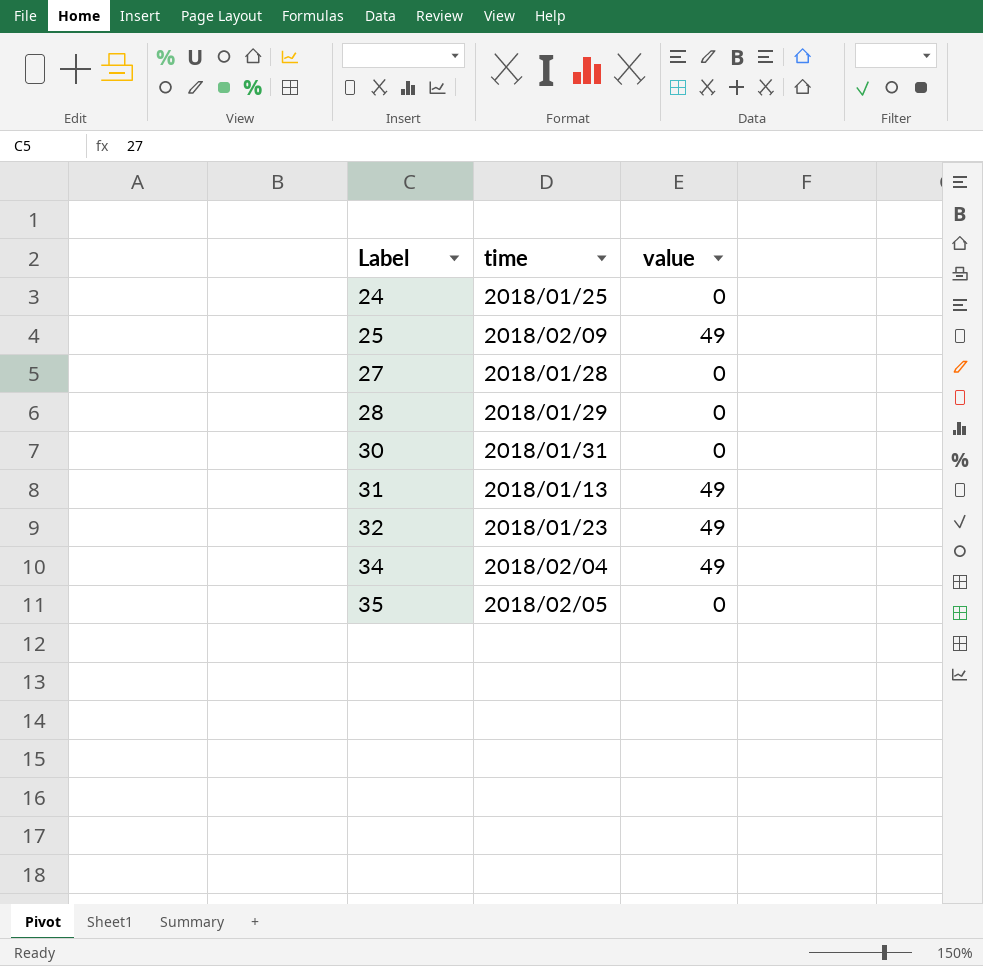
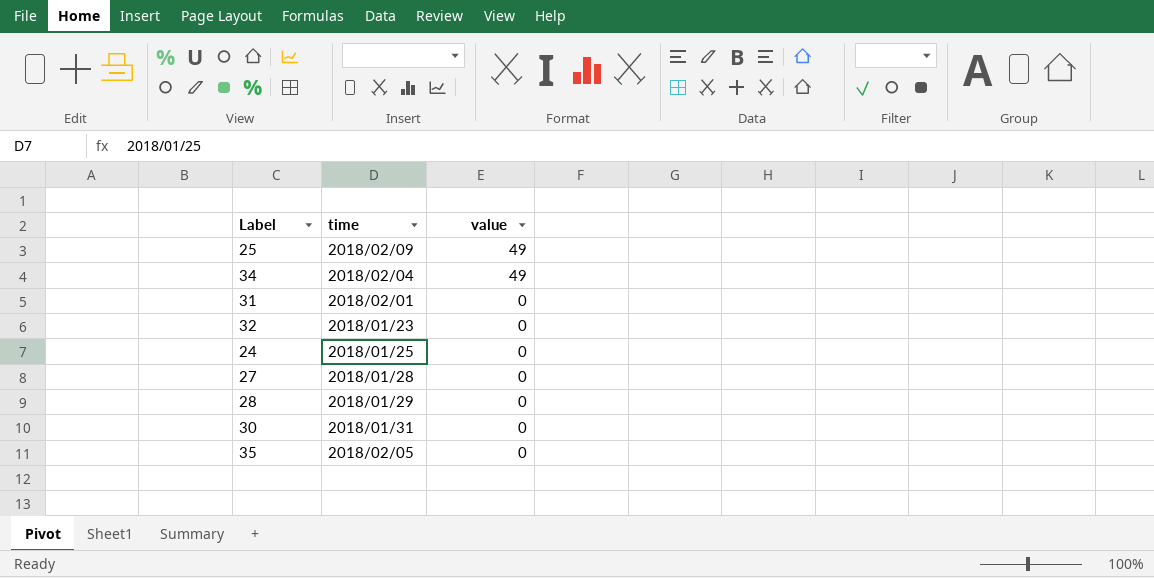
row order: Label ascending -> value descending
31 | time: 2018/01/13 -> 2018/02/01
31 | value: 49 -> 0
32 | value: 49 -> 0

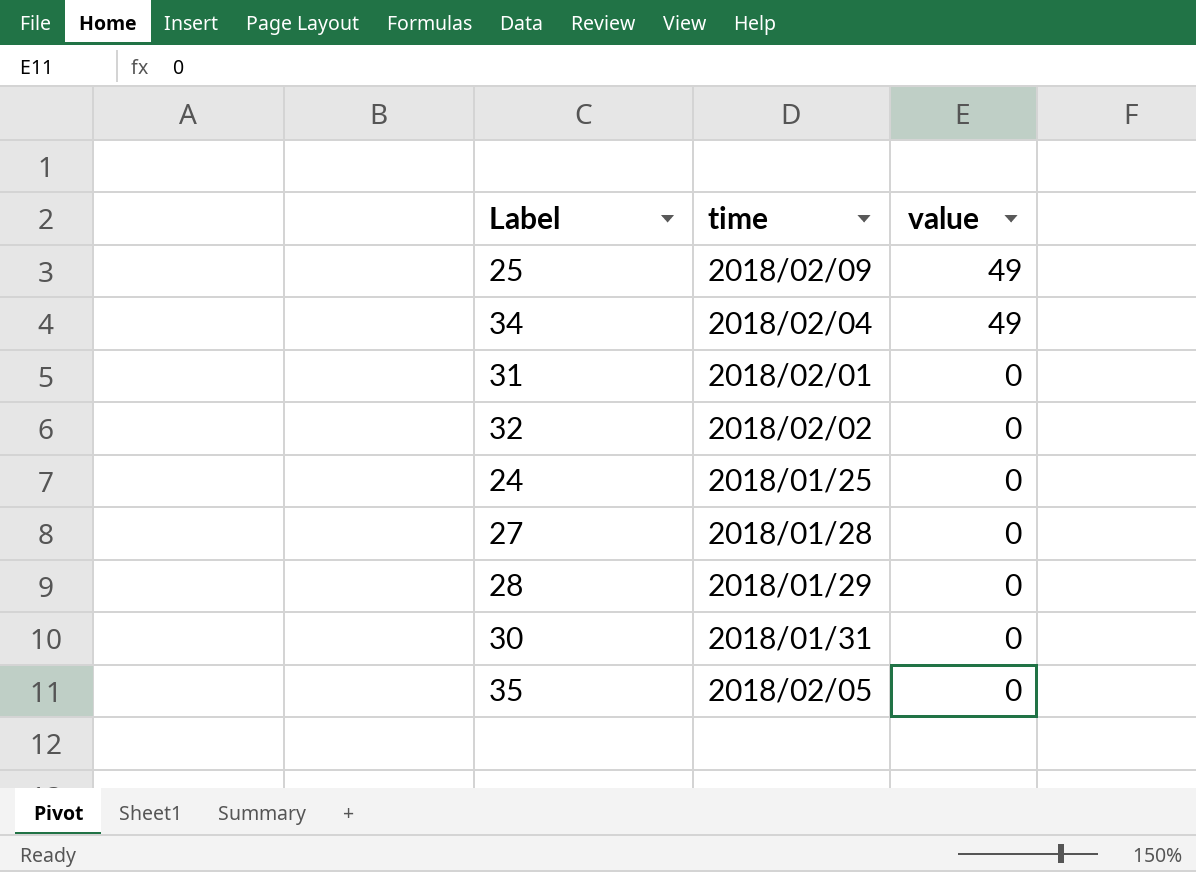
32 | time: 2018/01/23 -> 2018/02/02

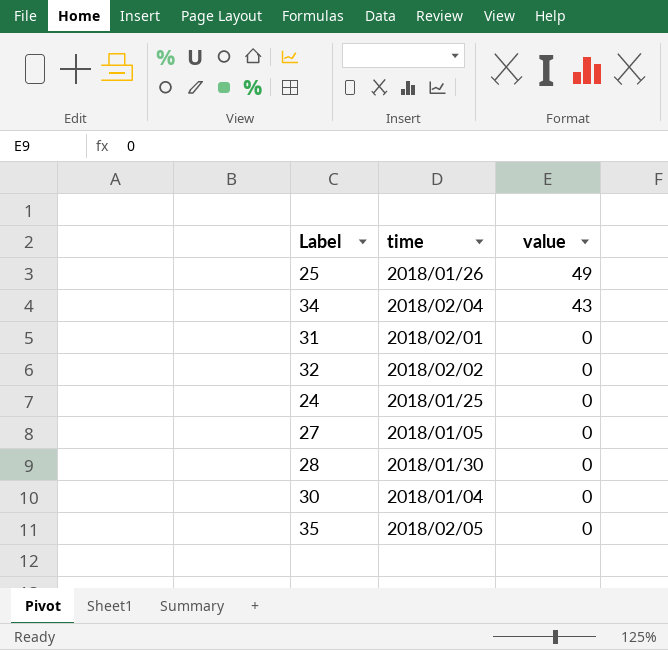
25 | time: 2018/02/09 -> 2018/01/26
34 | value: 49 -> 43
27 | time: 2018/01/28 -> 2018/01/05
28 | time: 2018/01/29 -> 2018/01/30
30 | time: 2018/01/31 -> 2018/01/04

